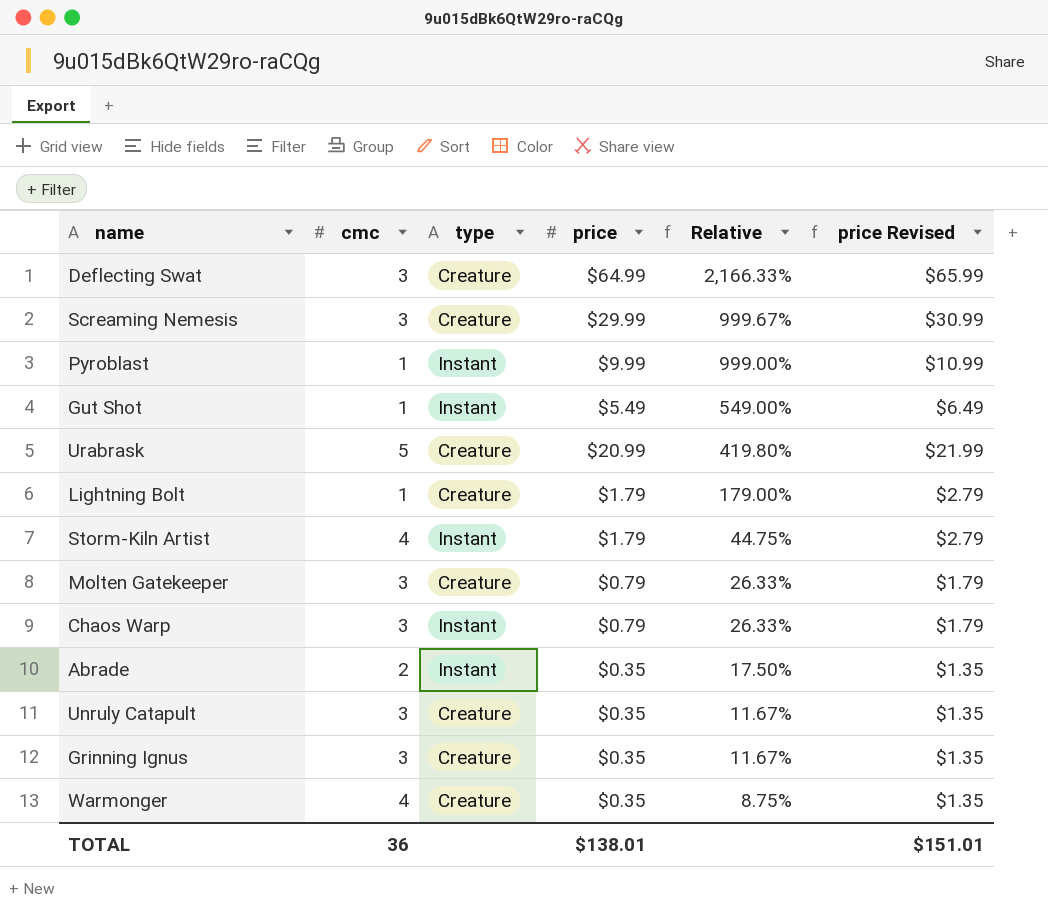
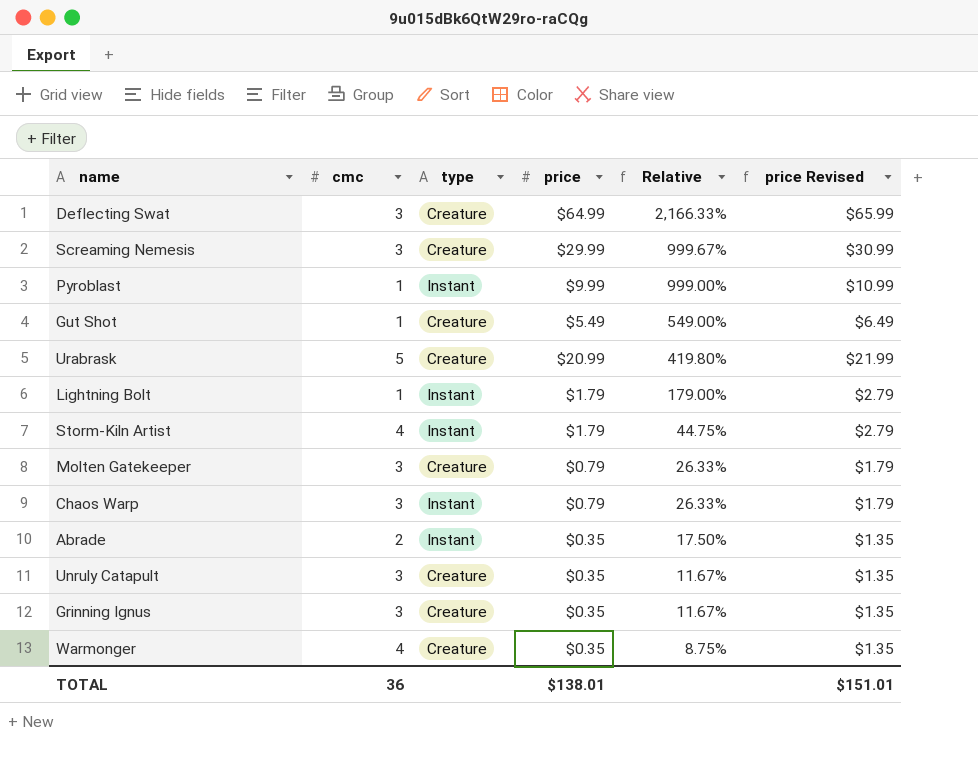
Gut Shot | type: Instant -> Creature
Lightning Bolt | type: Creature -> Instant

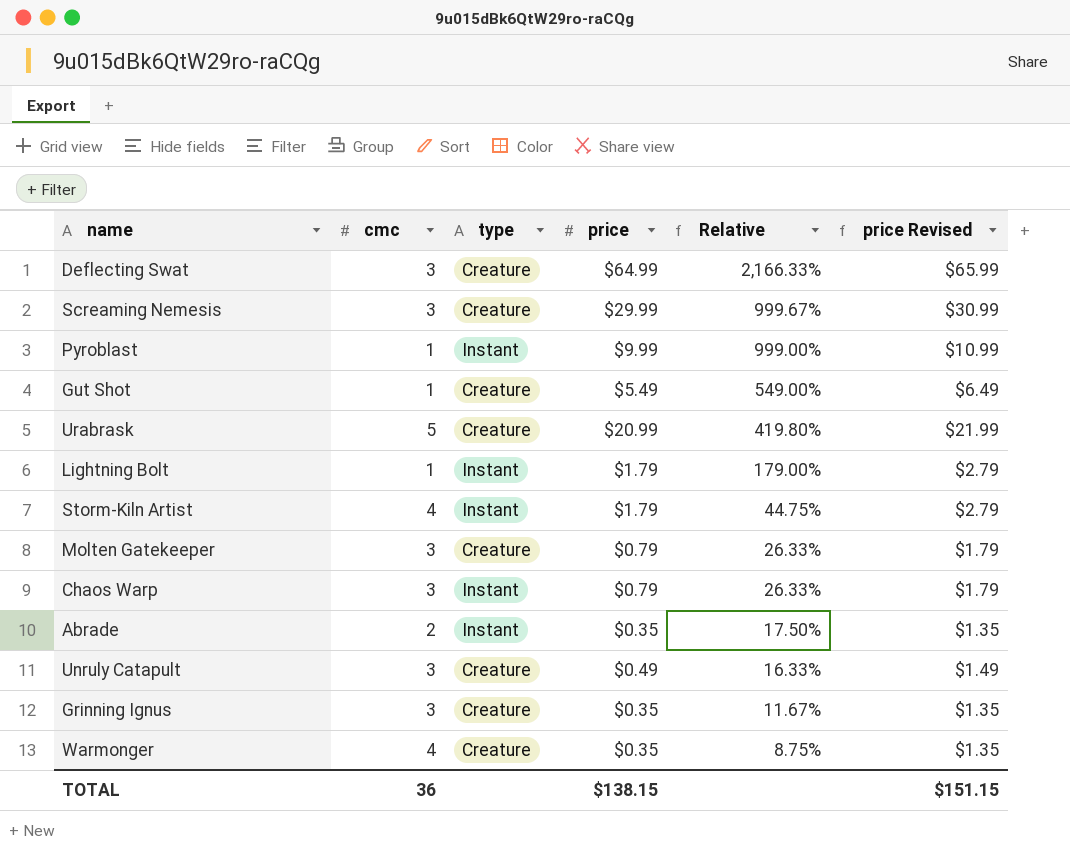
Unruly Catapult | price: $0.35 -> $0.49
Unruly Catapult | Relative: 11.67% -> 16.33%
Unruly Catapult | price Revised: $1.35 -> $1.49
TOTAL | price: $138.01 -> $138.15
TOTAL | price Revised: $151.01 -> $151.15

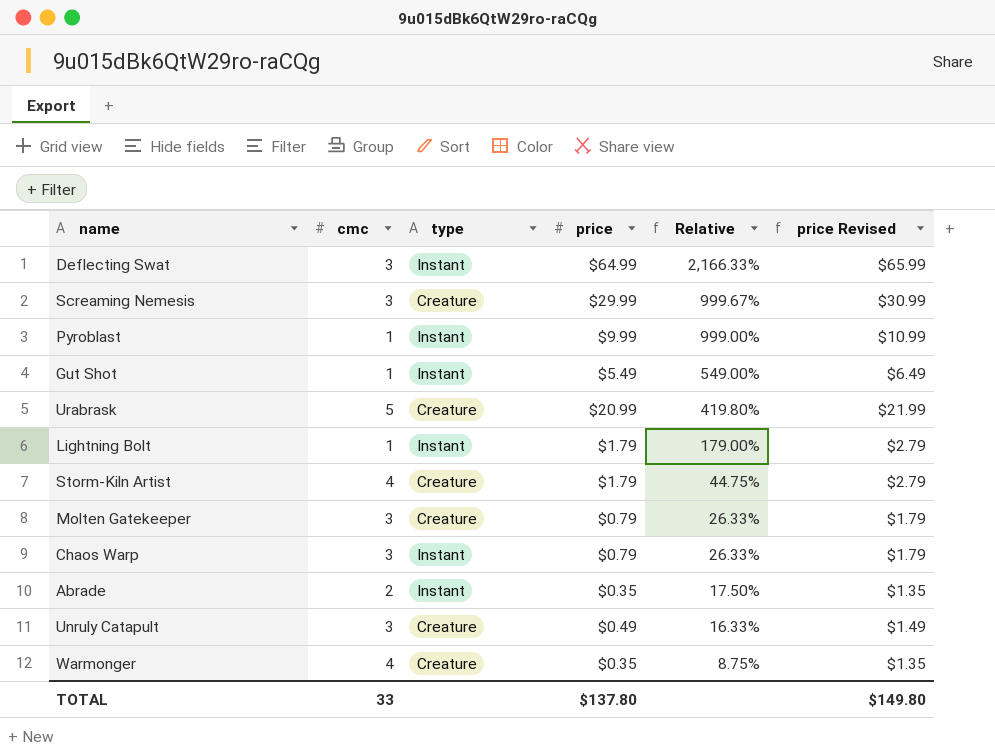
row Grinning Ignus: 3 | Creature | $0.35 | 11.67% | $1.35 -> none
Deflecting Swat | type: Creature -> Instant
Gut Shot | type: Creature -> Instant
Storm-Kiln Artist | type: Instant -> Creature
TOTAL | cmc: 36 -> 33
TOTAL | price: $138.15 -> $137.80
TOTAL | price Revised: $151.15 -> $149.80

